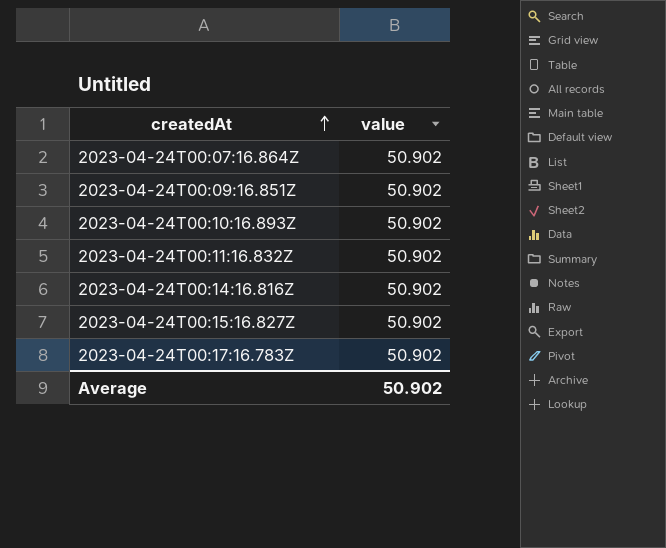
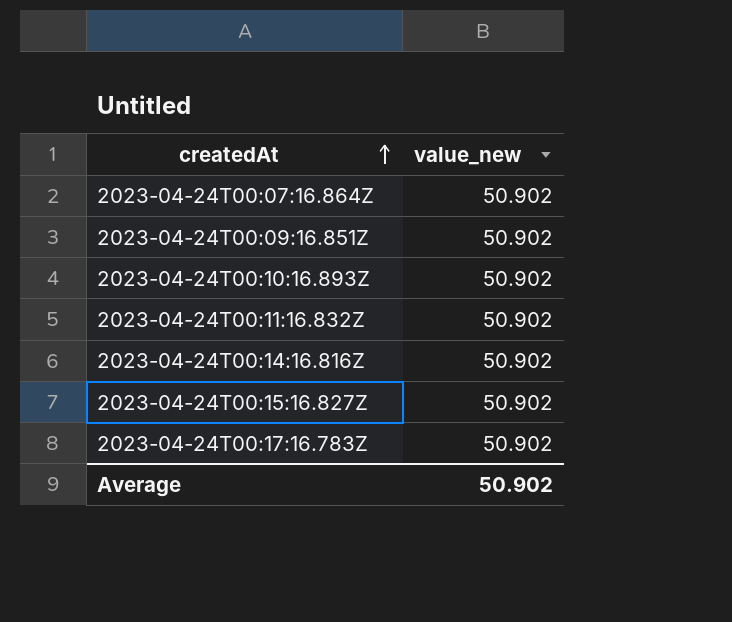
column name: value -> value_new

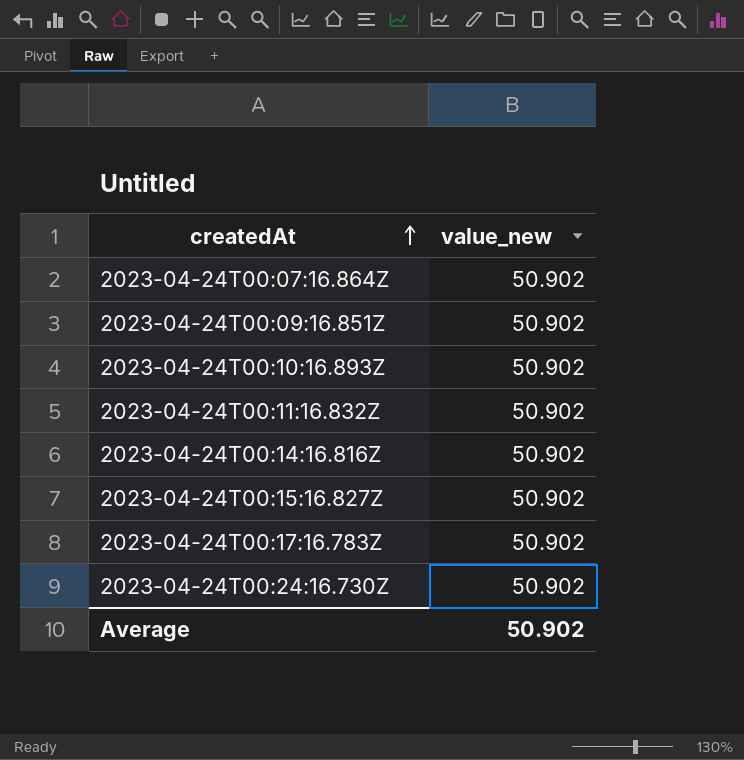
row 2023-04-24T00:24:16.730Z: none -> 50.902

